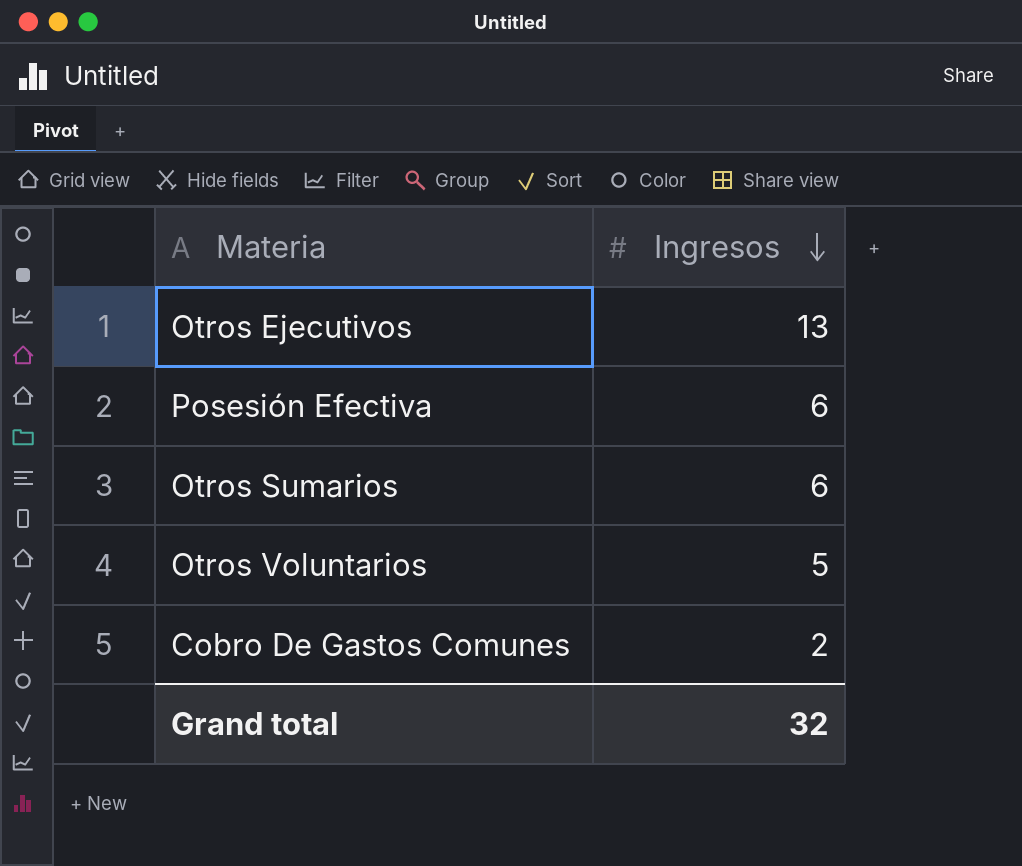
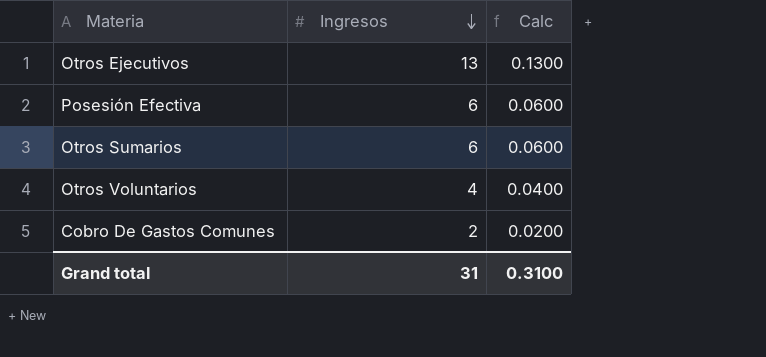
column Calc | formula: none -> [Ingresos] * 0.01
Otros Voluntarios | Ingresos: 5 -> 4
Grand total | Ingresos: 32 -> 31

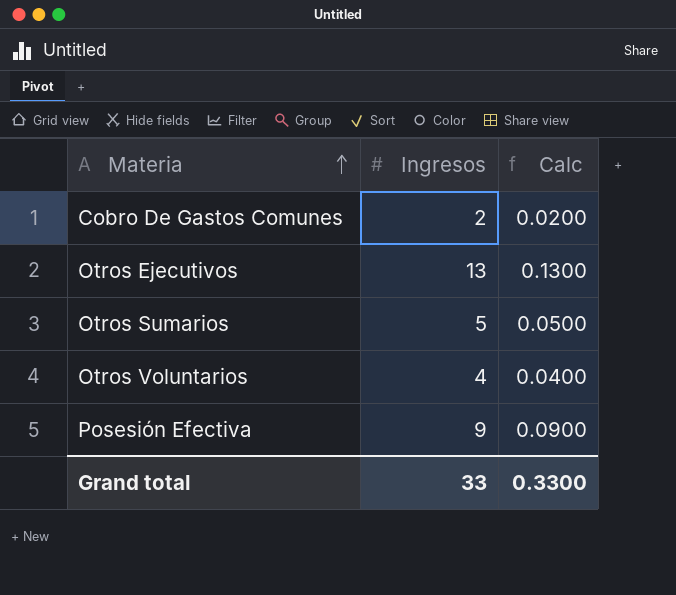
row order: Ingresos descending -> Materia ascending
Otros Sumarios | Ingresos: 6 -> 5
Otros Sumarios | Calc: 0.0600 -> 0.0500
Posesión Efectiva | Ingresos: 6 -> 9
Posesión Efectiva | Calc: 0.0600 -> 0.0900
Grand total | Ingresos: 31 -> 33
Grand total | Calc: 0.3100 -> 0.3300

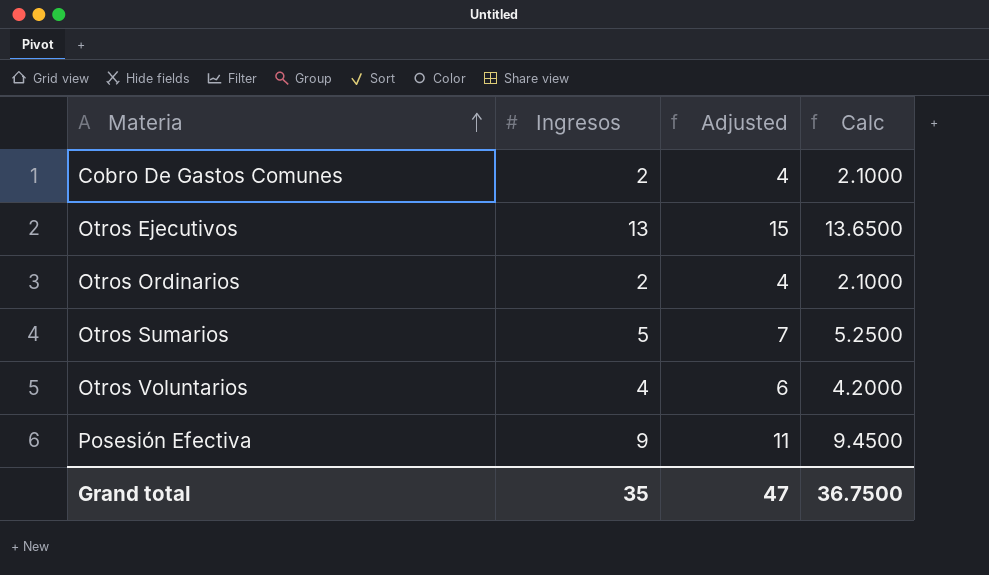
column Adjusted | formula: none -> [Ingresos] + 2
column Calc | formula: [Ingresos] * 0.01 -> [Ingresos] * 1.05
row Otros Ordinarios: none -> 2 | 4 | 2.1000
Grand total | Ingresos: 33 -> 35
Grand total | Calc: 0.3300 -> 36.7500

